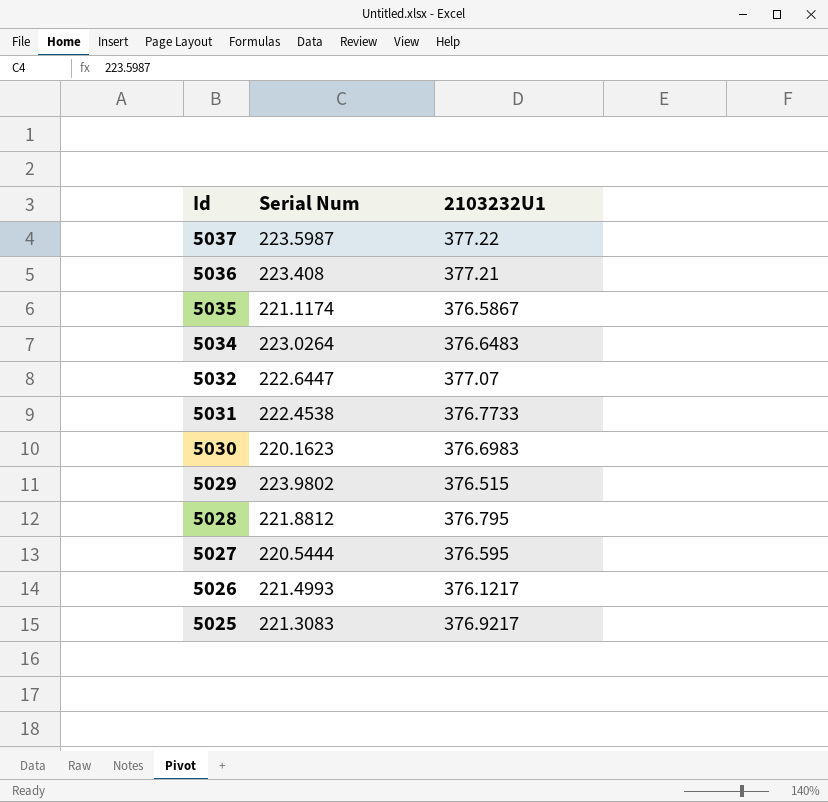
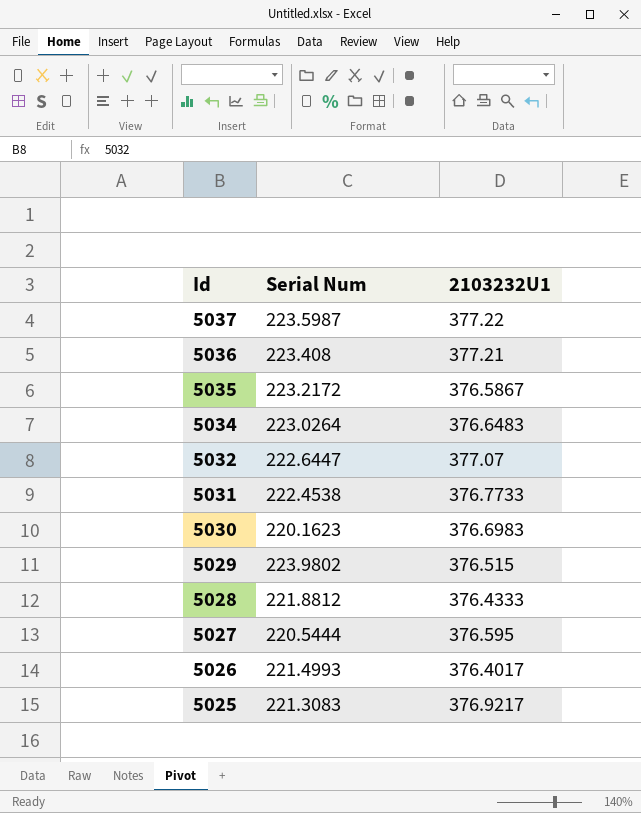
5035 | Serial Num: 221.1174 -> 223.2172
5028 | 2103232U1: 376.795 -> 376.4333
5026 | 2103232U1: 376.1217 -> 376.4017

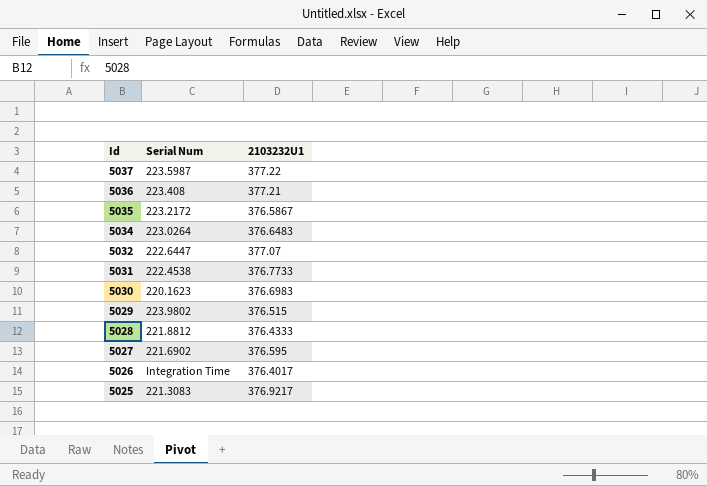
5027 | Serial Num: 220.5444 -> 221.6902
5026 | Serial Num: 221.4993 -> Integration Time

